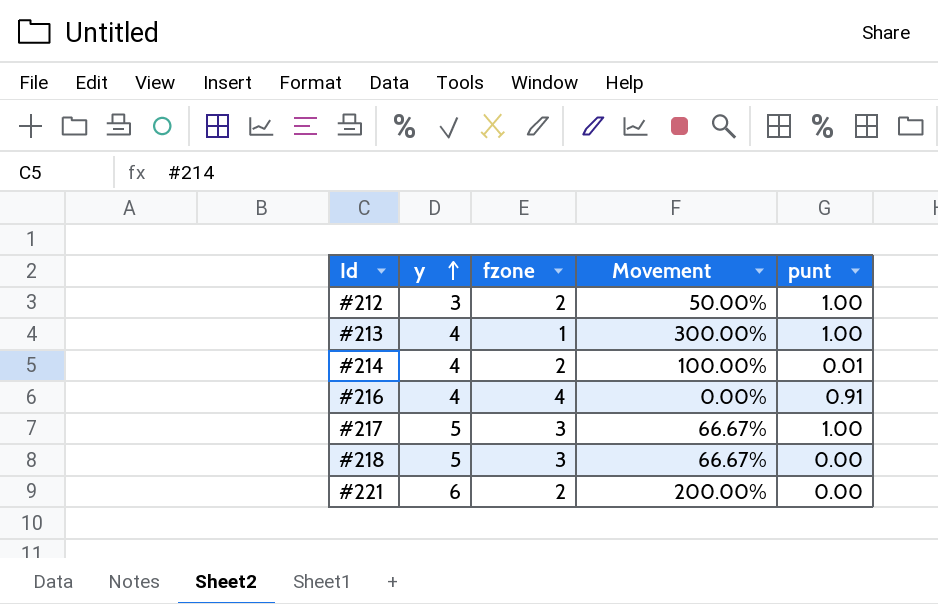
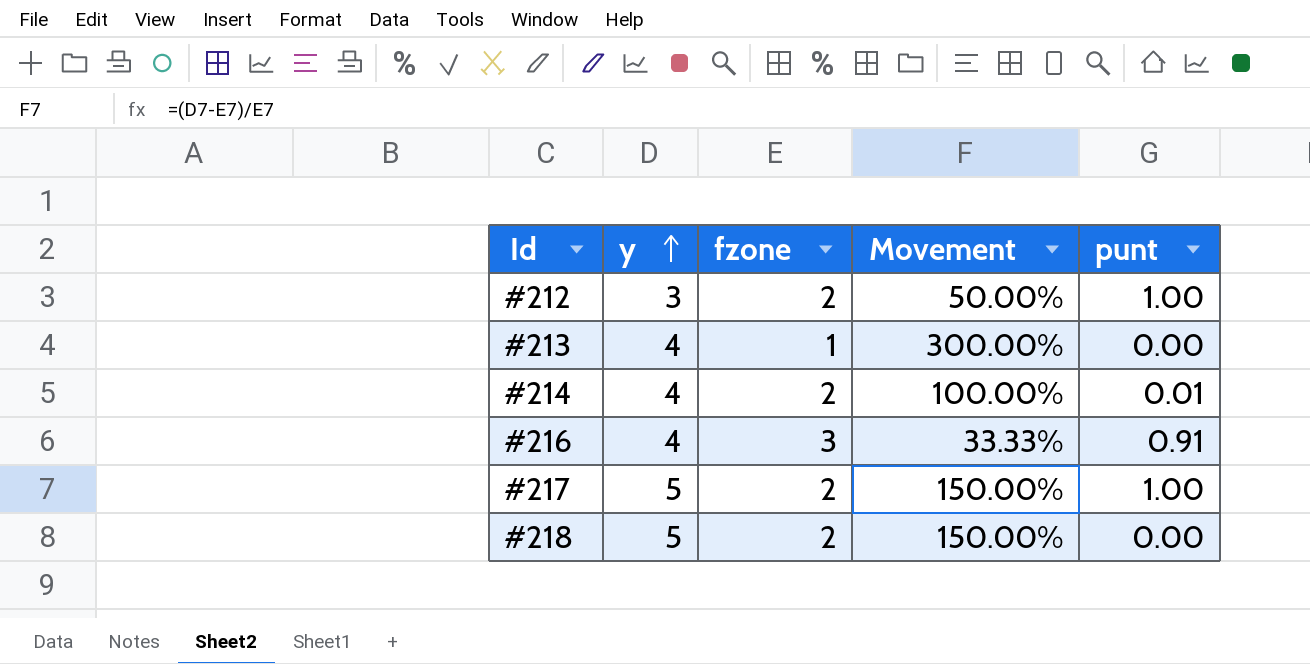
row #221: 6 | 2 | 200.00% | 0.00 -> none
#213 | punt: 1.00 -> 0.00
#216 | fzone: 4 -> 3
#216 | Movement: 0.00% -> 33.33%
#217 | fzone: 3 -> 2
#217 | Movement: 66.67% -> 150.00%
#218 | fzone: 3 -> 2
#218 | Movement: 66.67% -> 150.00%

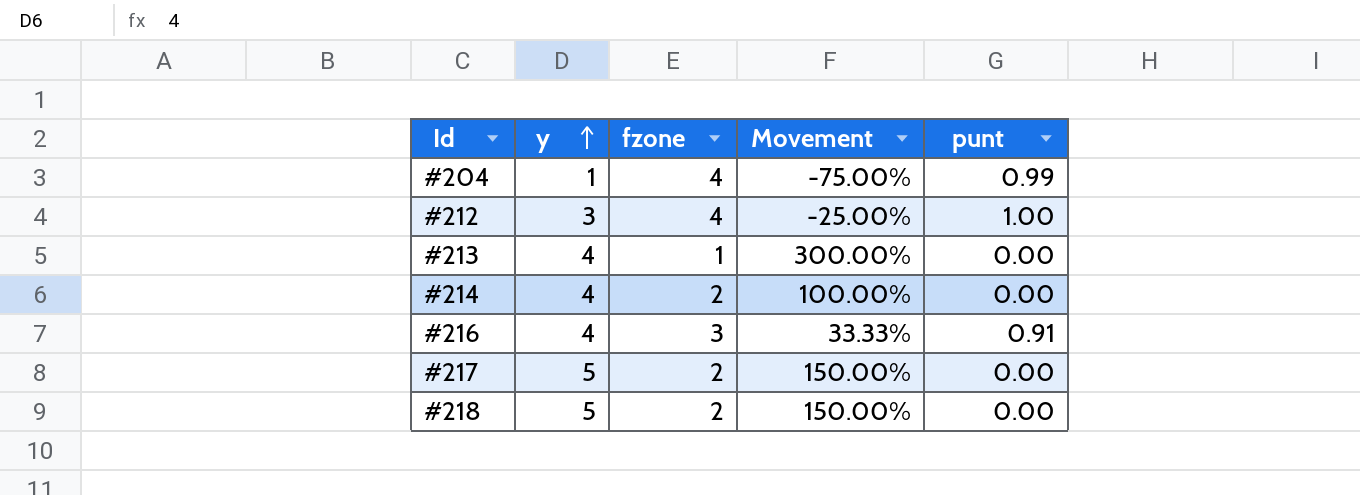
row #204: none -> 1 | 4 | -75.00% | 0.99
#212 | fzone: 2 -> 4
#212 | Movement: 50.00% -> -25.00%
#214 | punt: 0.01 -> 0.00
#217 | punt: 1.00 -> 0.00

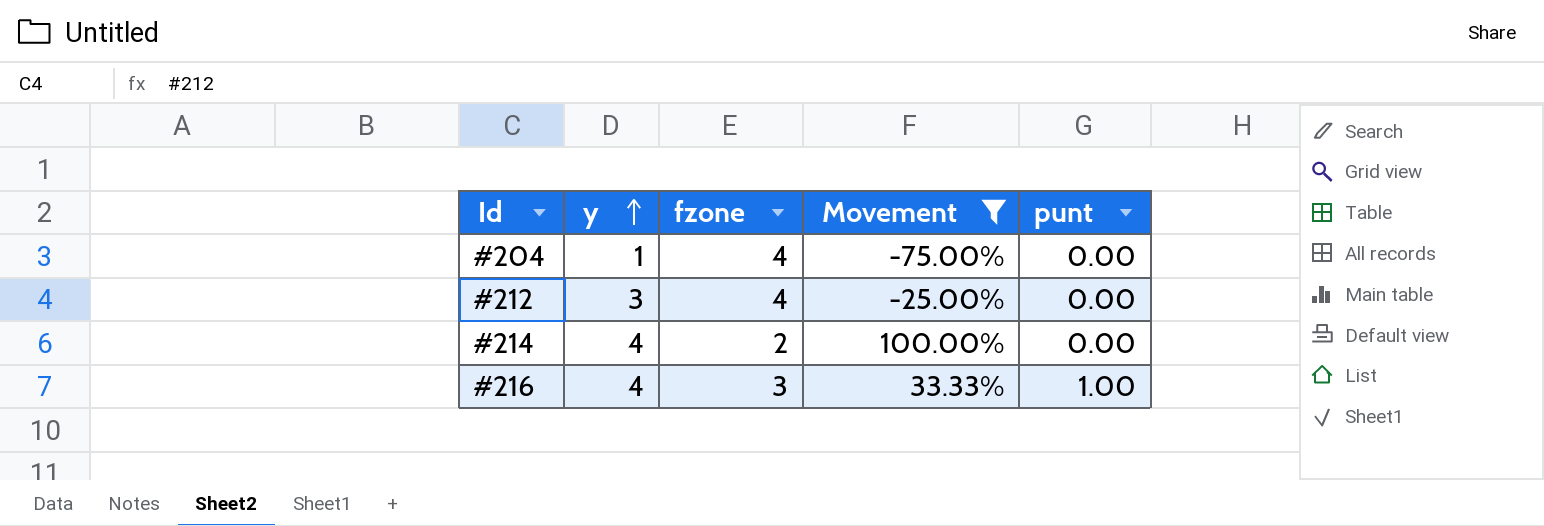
filter: none -> Movement <= 100.00%
#204 | punt: 0.99 -> 0.00
#212 | punt: 1.00 -> 0.00
#216 | punt: 0.91 -> 1.00

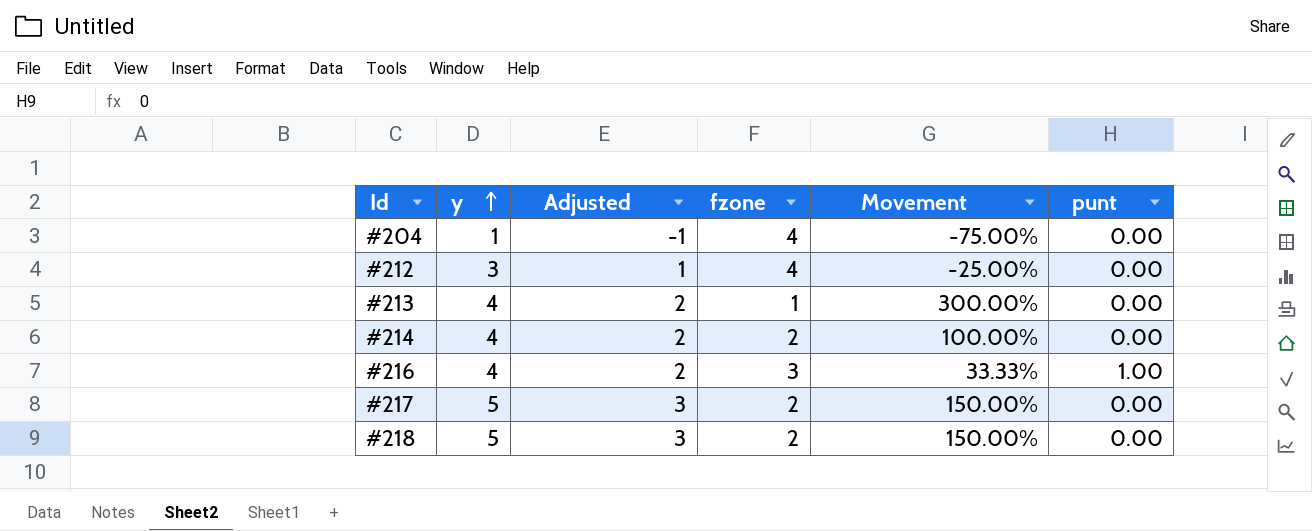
filter: Movement <= 100.00% -> none
column Adjusted | formula: none -> [y] - 2

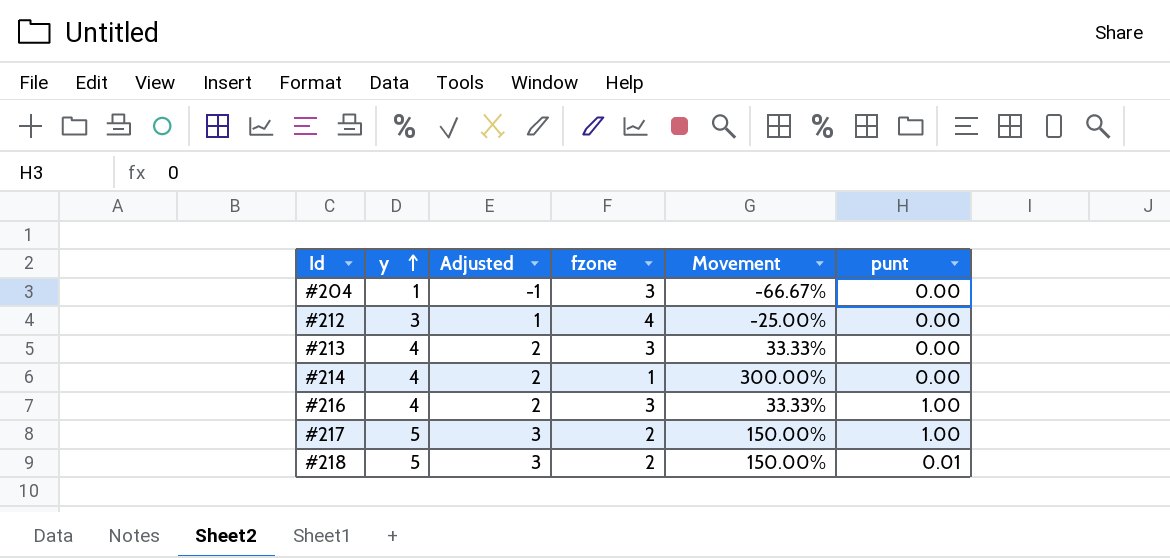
#204 | fzone: 4 -> 3
#204 | Movement: -75.00% -> -66.67%
#213 | fzone: 1 -> 3
#213 | Movement: 300.00% -> 33.33%
#214 | fzone: 2 -> 1
#214 | Movement: 100.00% -> 300.00%
#217 | punt: 0.00 -> 1.00
#218 | punt: 0.00 -> 0.01

